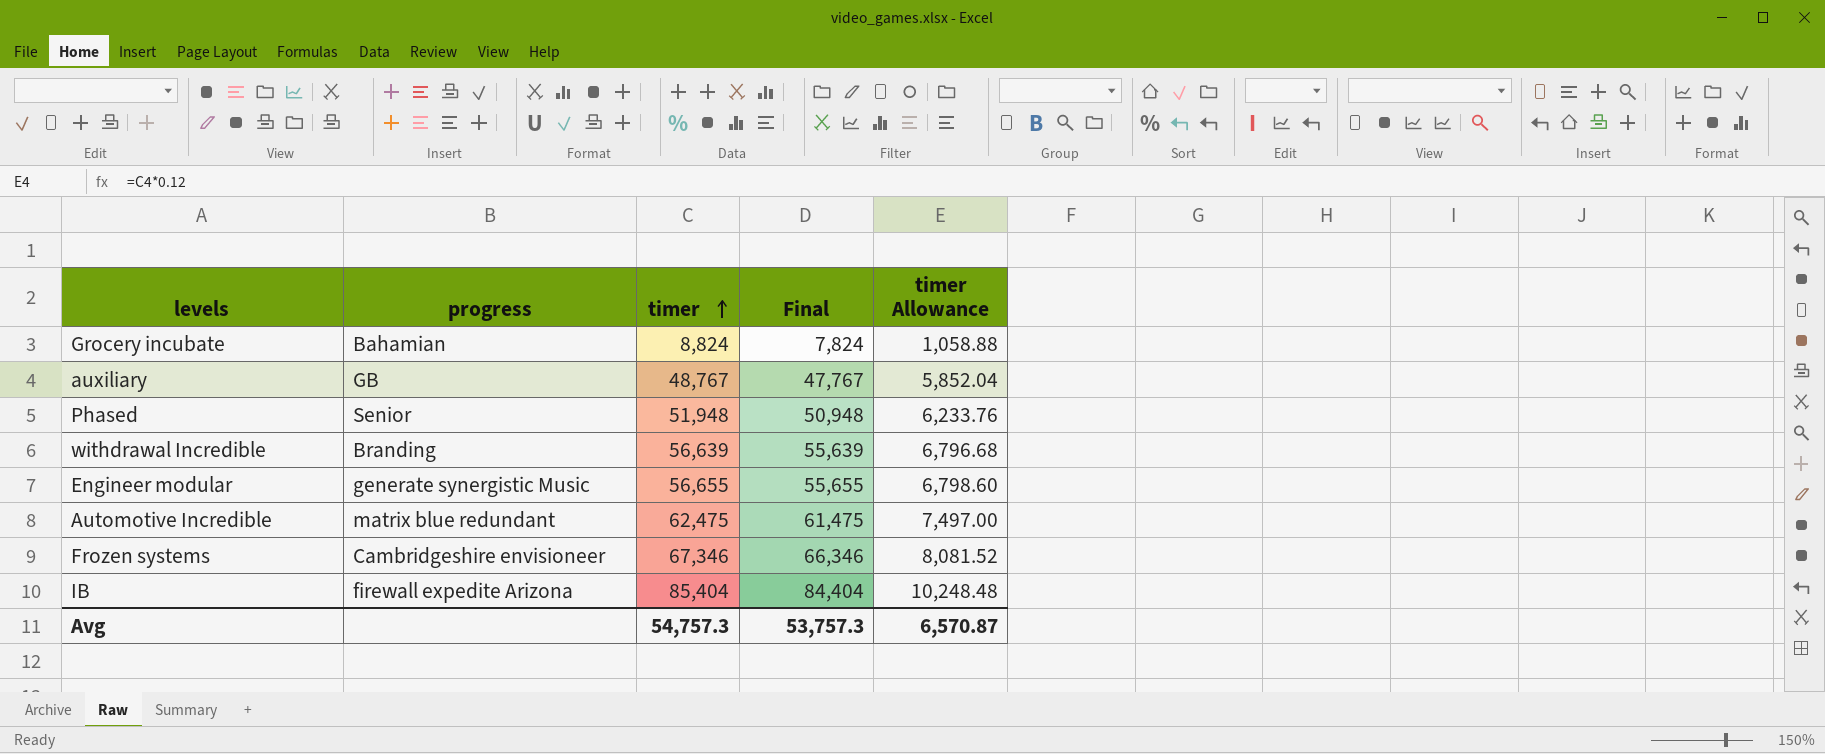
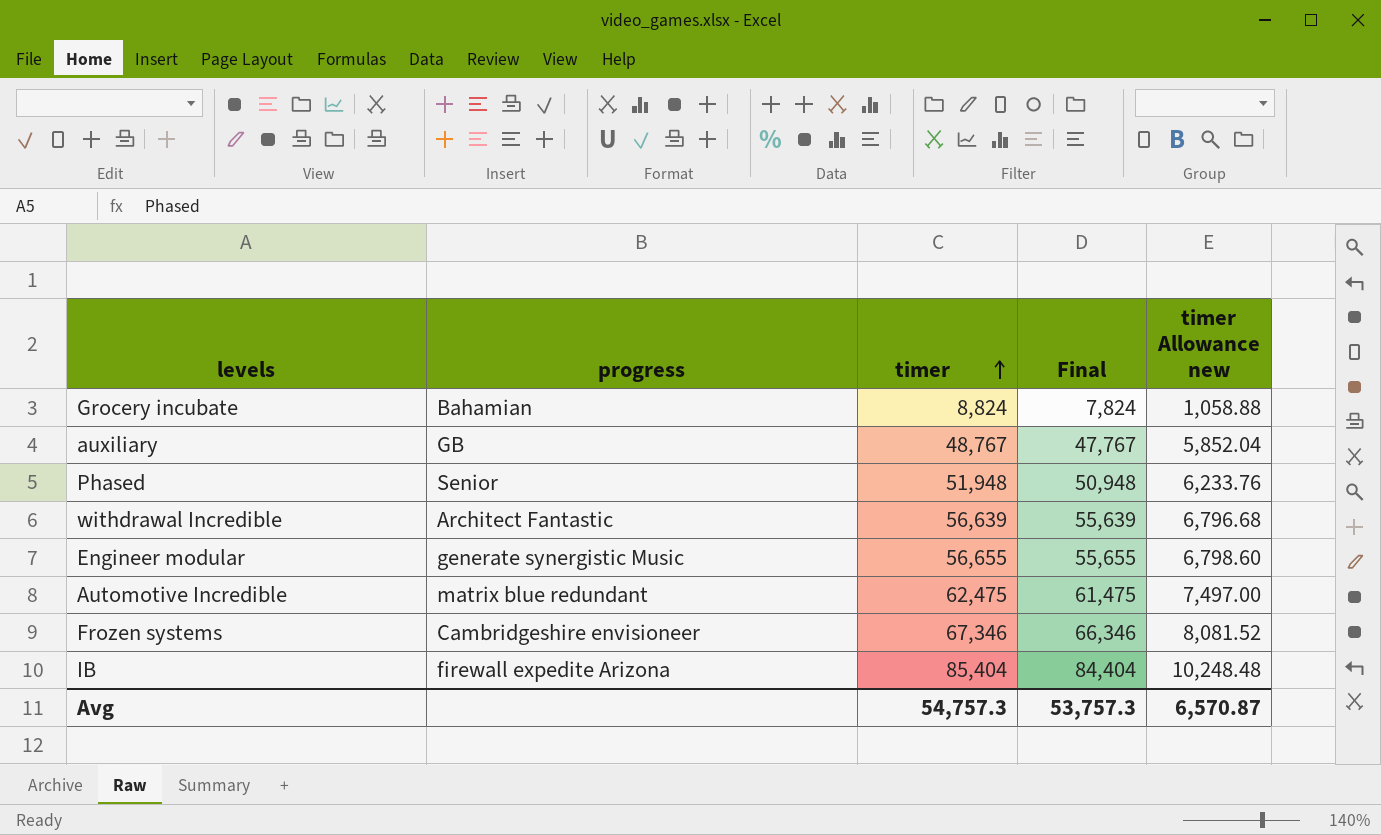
column name: timer Allowance -> timer Allowance new
withdrawal Incredible | progress: Branding -> Architect Fantastic

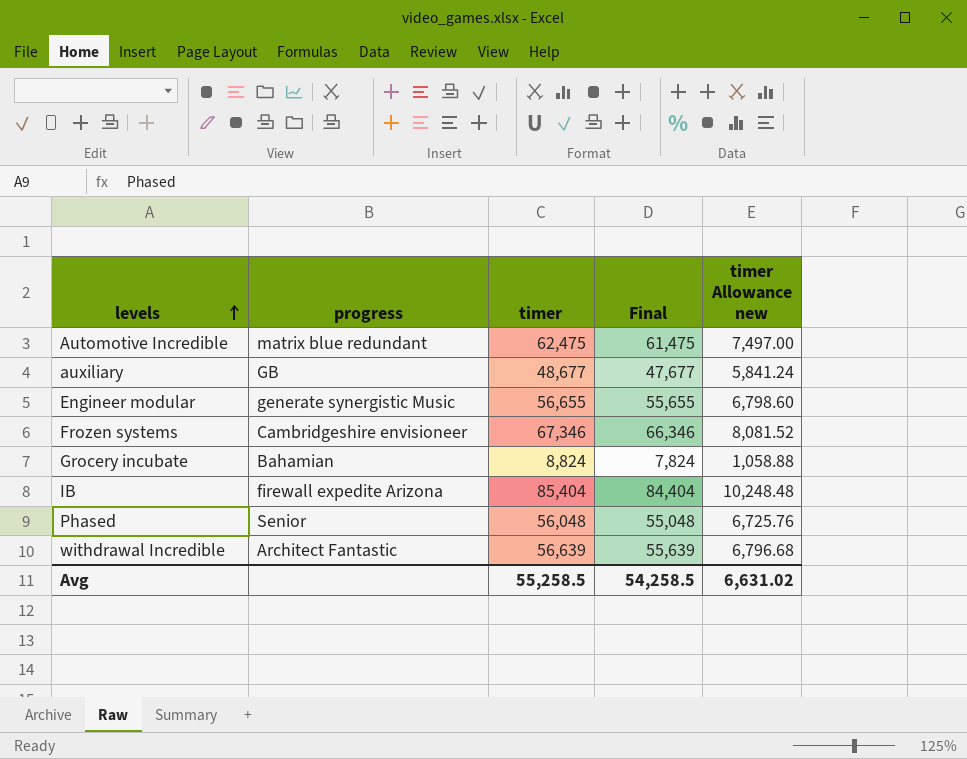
row order: timer ascending -> levels ascending
auxiliary | timer: 48,767 -> 48,677
auxiliary | Final: 47,767 -> 47,677
auxiliary | timer Allowance new: 5,852.04 -> 5,841.24
Phased | timer: 51,948 -> 56,048
Phased | Final: 50,948 -> 55,048
Phased | timer Allowance new: 6,233.76 -> 6,725.76
Avg | timer: 54,757.3 -> 55,258.5
Avg | Final: 53,757.3 -> 54,258.5
Avg | timer Allowance new: 6,570.87 -> 6,631.02

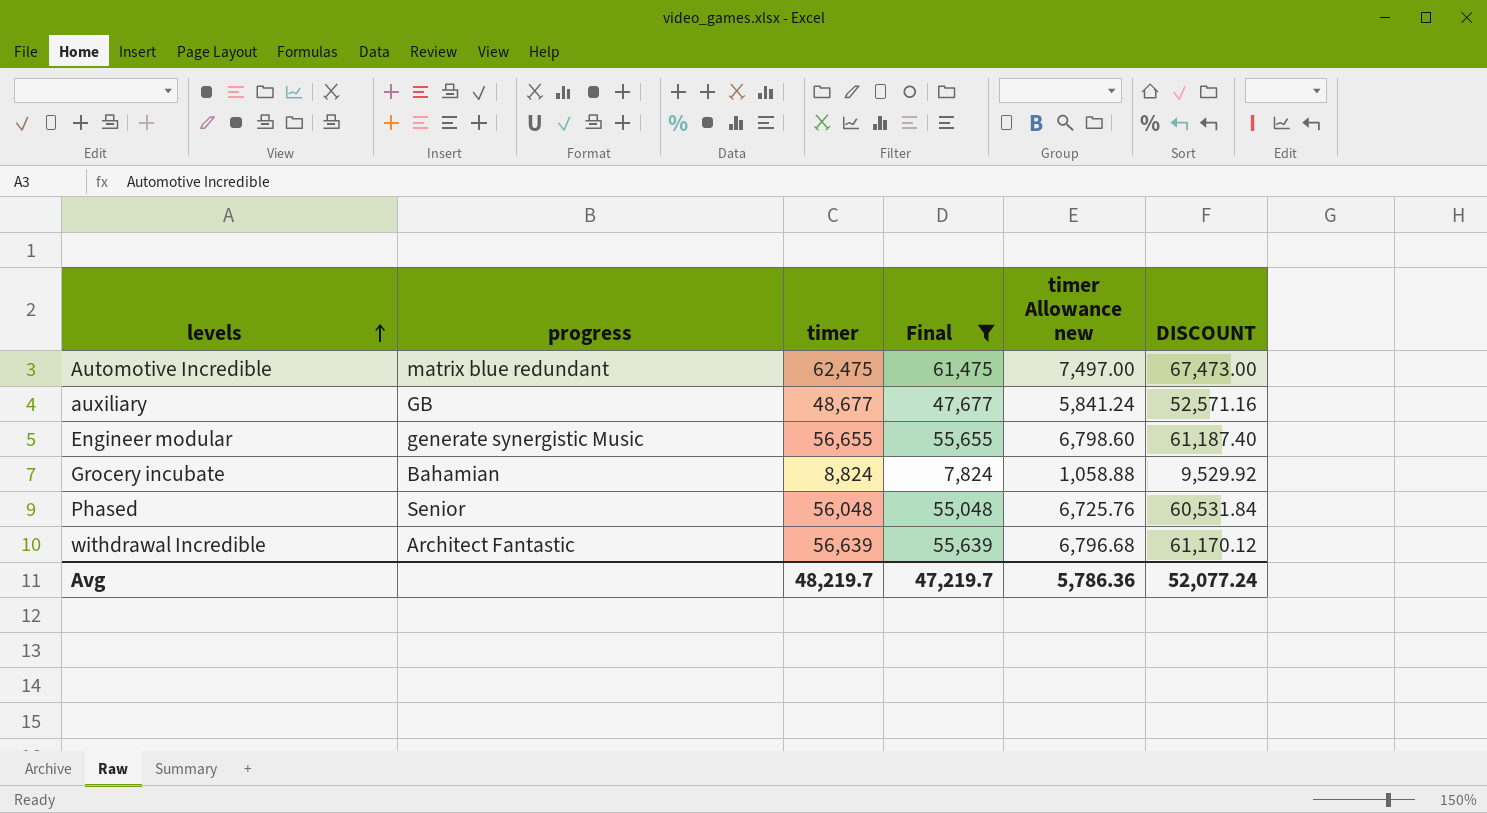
filter: none -> Final <= 61,475
column DISCOUNT | formula: none -> [timer] * 1.08
Avg | timer: 55,258.5 -> 48,219.7
Avg | Final: 54,258.5 -> 47,219.7
Avg | timer Allowance new: 6,631.02 -> 5,786.36

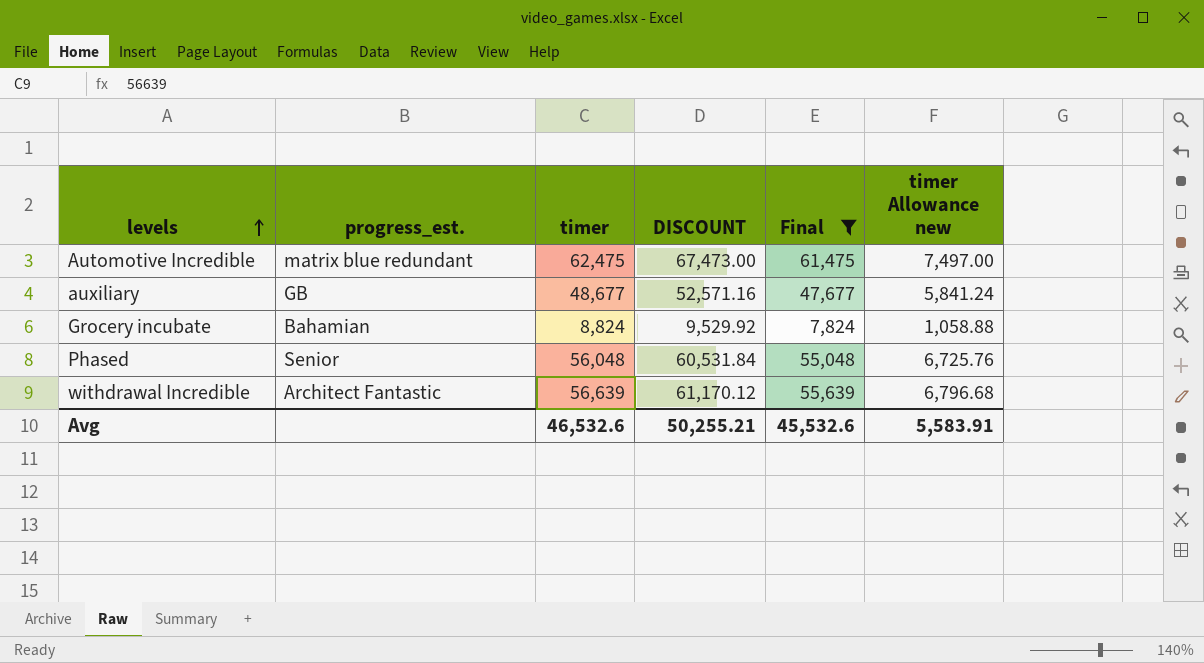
column name: progress -> progress_est.
column DISCOUNT | position: 6 -> 4
row Engineer modular: generate synergistic Music | 56,655 | 55,655 | 6,798.60 | 61,187.40 -> none
Avg | timer: 48,219.7 -> 46,532.6
Avg | DISCOUNT: 52,077.24 -> 50,255.21
Avg | Final: 47,219.7 -> 45,532.6
Avg | timer Allowance new: 5,786.36 -> 5,583.91

